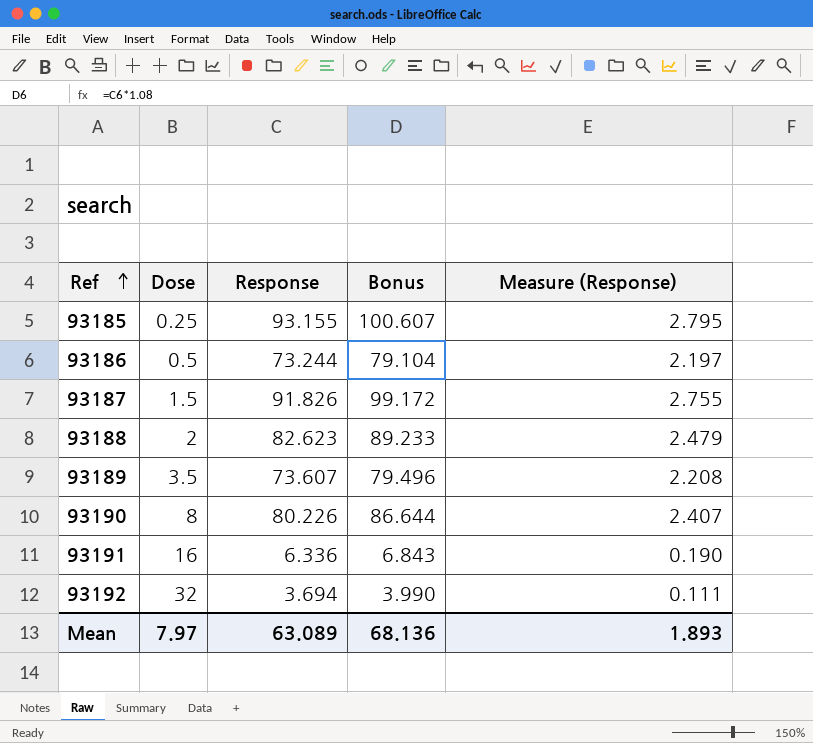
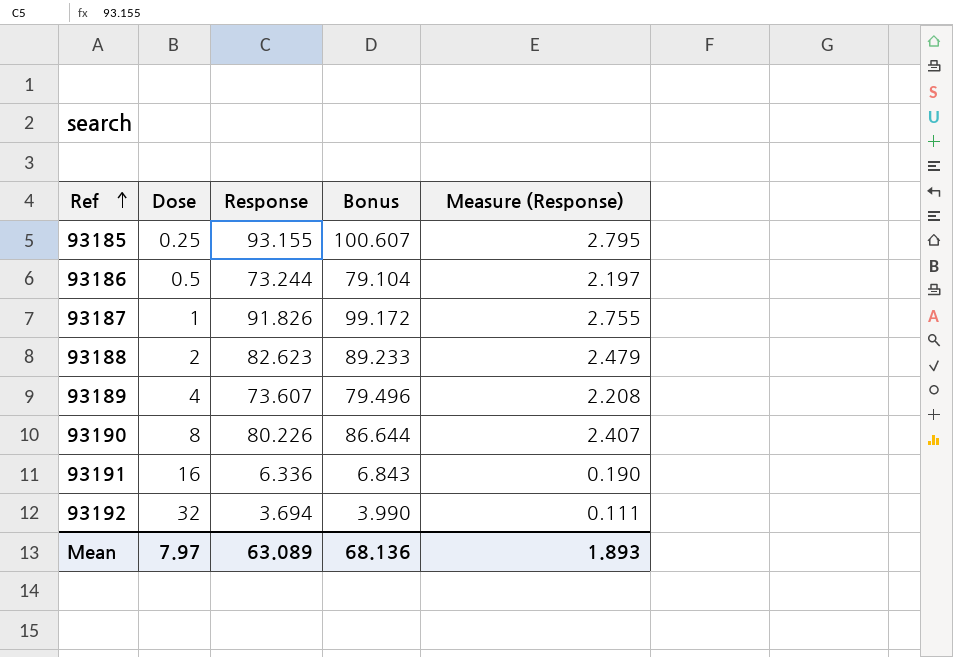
93187 | Dose: 1.5 -> 1
93189 | Dose: 3.5 -> 4

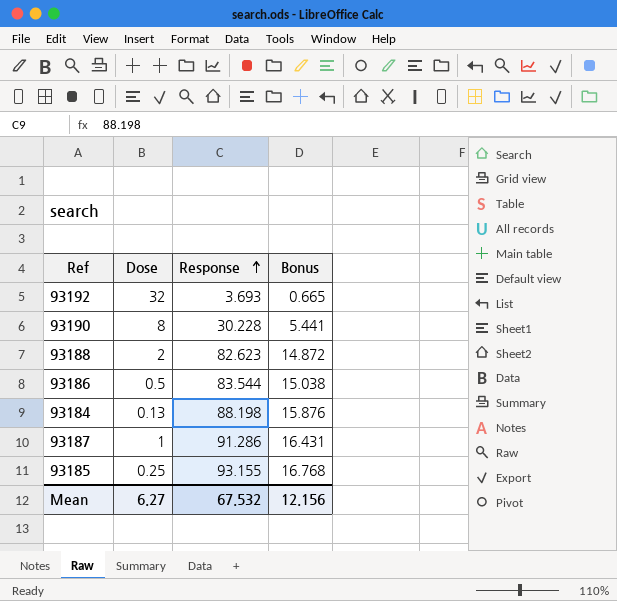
row order: Ref ascending -> Response ascending
column Measure (Response) | formula: [Response] * 0.03 -> none
column Bonus | formula: [Response] * 1.08 -> [Response] * 0.18
row 93189: 4 | 73.607 | 79.496 | 2.208 -> none
row 93191: 16 | 6.336 | 6.843 | 0.190 -> none
93192 | Response: 3.694 -> 3.693
93190 | Response: 80.226 -> 30.228
93186 | Response: 73.244 -> 83.544
row 93184: none -> 0.13 | 88.198 | 15.876
93187 | Response: 91.826 -> 91.286
Mean | Dose: 7.97 -> 6.27
Mean | Response: 63.089 -> 67.532
Mean | Bonus: 68.136 -> 12.156

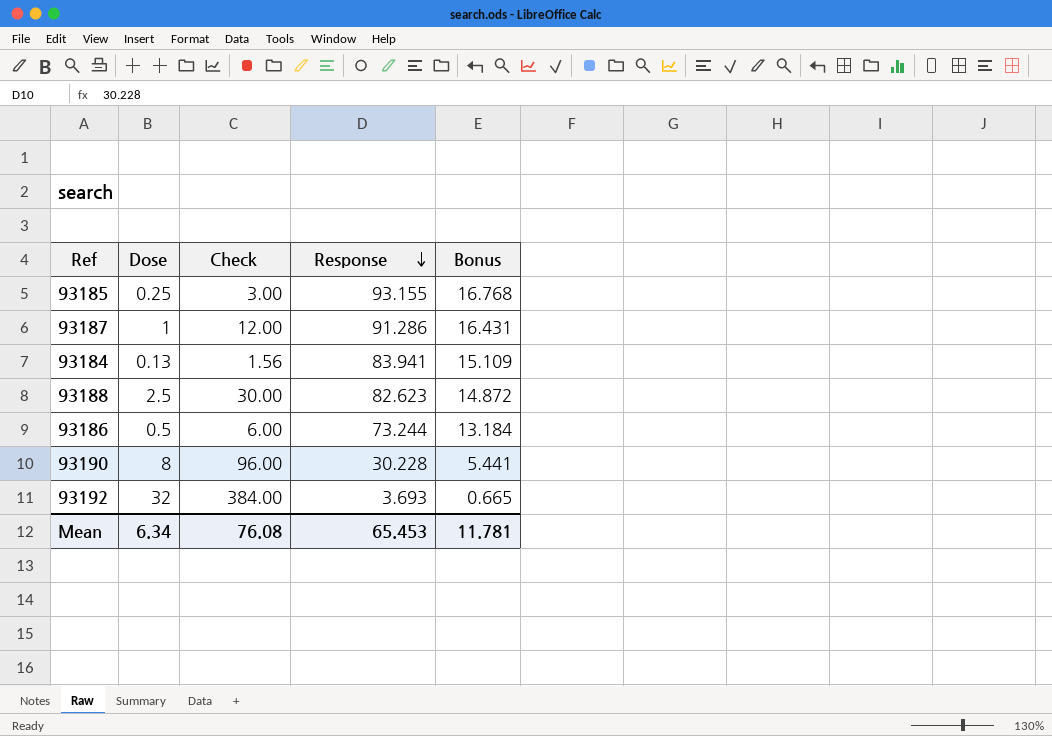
row order: Response ascending -> Response descending
column Check | formula: none -> [Dose] * 12
93184 | Response: 88.198 -> 83.941
93184 | Bonus: 15.876 -> 15.109
93188 | Dose: 2 -> 2.5
93186 | Response: 83.544 -> 73.244
93186 | Bonus: 15.038 -> 13.184
Mean | Dose: 6.27 -> 6.34
Mean | Response: 67.532 -> 65.453
Mean | Bonus: 12.156 -> 11.781

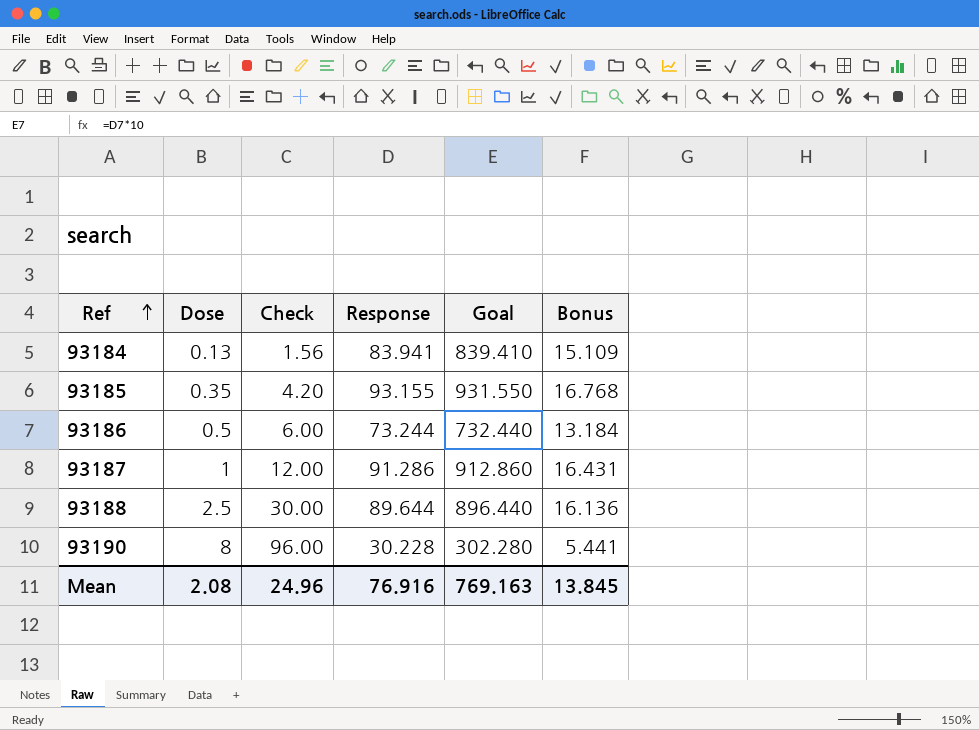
row order: Response descending -> Ref ascending
column Goal | formula: none -> [Response] * 10
row 93192: 32 | 384.00 | 3.693 | 0.665 -> none
93185 | Dose: 0.25 -> 0.35
93185 | Check: 3.00 -> 4.20
93188 | Response: 82.623 -> 89.644
93188 | Bonus: 14.872 -> 16.136
Mean | Dose: 6.34 -> 2.08
Mean | Check: 76.08 -> 24.96
Mean | Response: 65.453 -> 76.916
Mean | Bonus: 11.781 -> 13.845

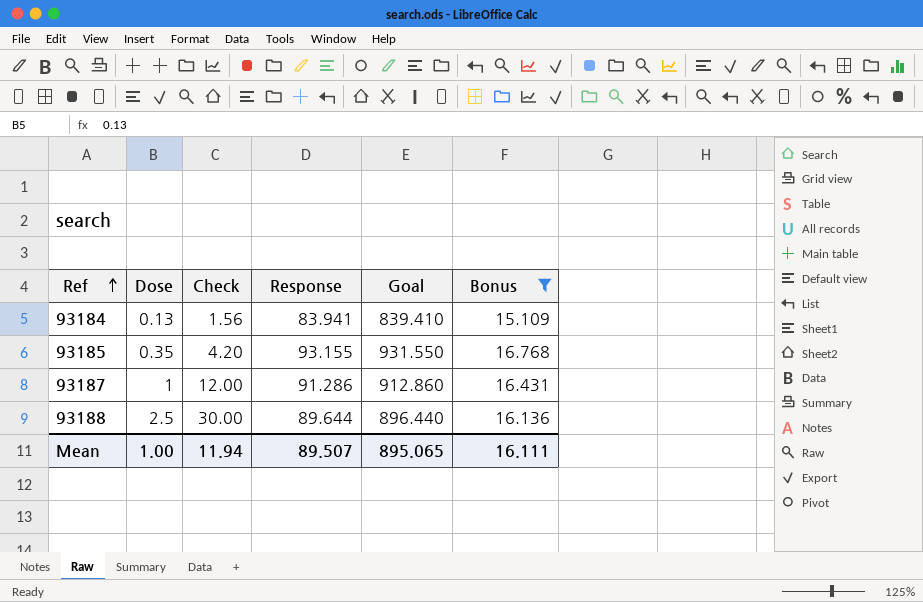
filter: none -> Bonus >= 15.109
Mean | Dose: 2.08 -> 1.00
Mean | Check: 24.96 -> 11.94
Mean | Response: 76.916 -> 89.507
Mean | Goal: 769.163 -> 895.065
Mean | Bonus: 13.845 -> 16.111

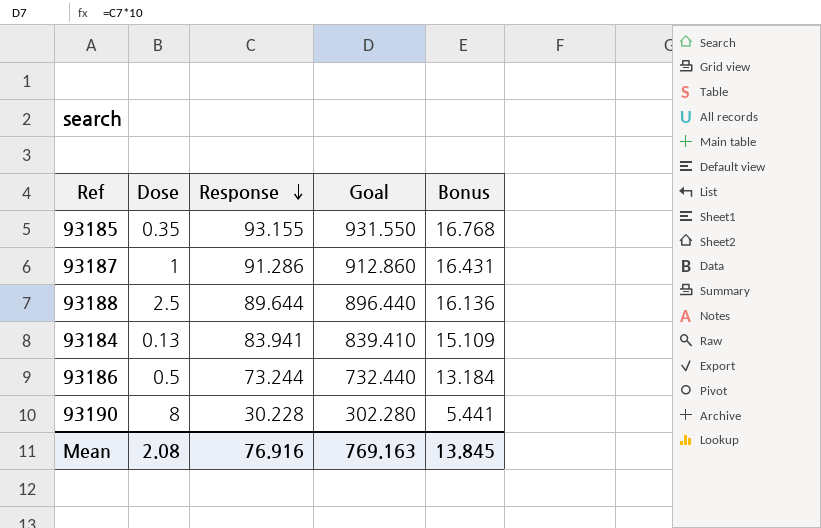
filter: Bonus >= 15.109 -> none
row order: Ref ascending -> Response descending
column Check | formula: [Dose] * 12 -> none
Mean | Dose: 1.00 -> 2.08
Mean | Response: 89.507 -> 76.916
Mean | Goal: 895.065 -> 769.163
Mean | Bonus: 16.111 -> 13.845

